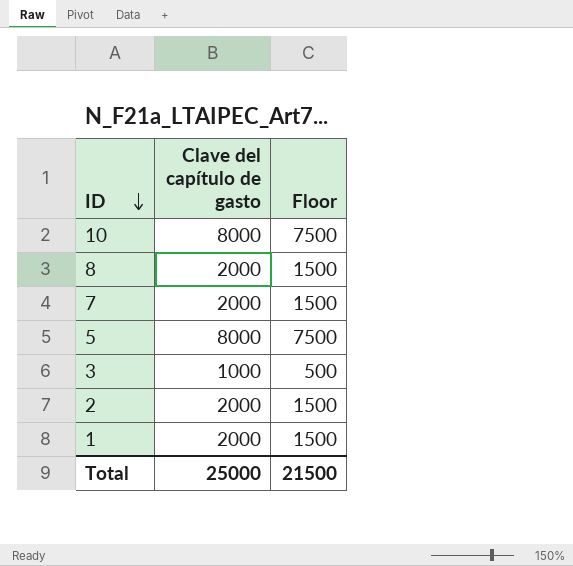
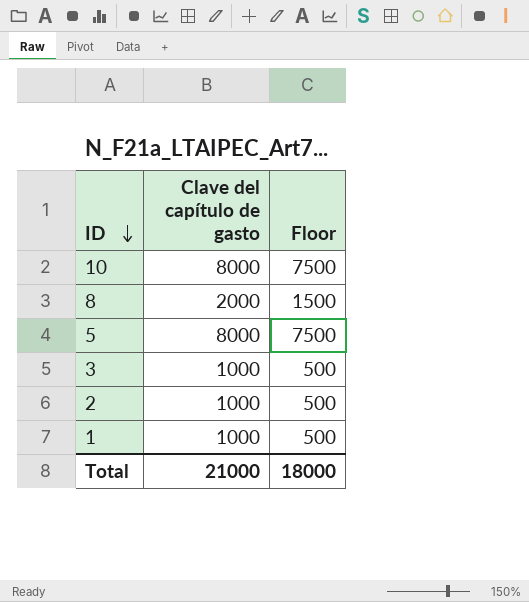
row 7: 2000 | 1500 -> none
2 | Clave del capítulo de gasto: 2000 -> 1000
2 | Floor: 1500 -> 500
1 | Clave del capítulo de gasto: 2000 -> 1000
1 | Floor: 1500 -> 500
Total | Clave del capítulo de gasto: 25000 -> 21000
Total | Floor: 21500 -> 18000

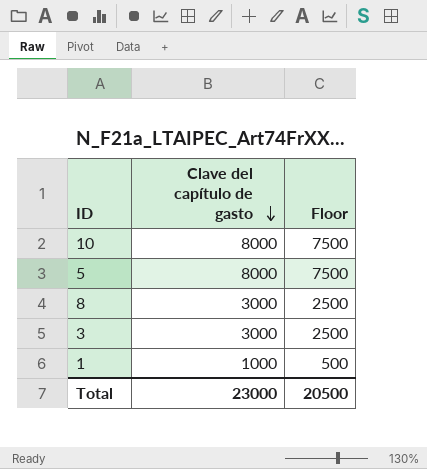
row order: ID descending -> Clave del capítulo de gasto descending
row 2: 1000 | 500 -> none
8 | Clave del capítulo de gasto: 2000 -> 3000
8 | Floor: 1500 -> 2500
3 | Clave del capítulo de gasto: 1000 -> 3000
3 | Floor: 500 -> 2500
Total | Clave del capítulo de gasto: 21000 -> 23000
Total | Floor: 18000 -> 20500

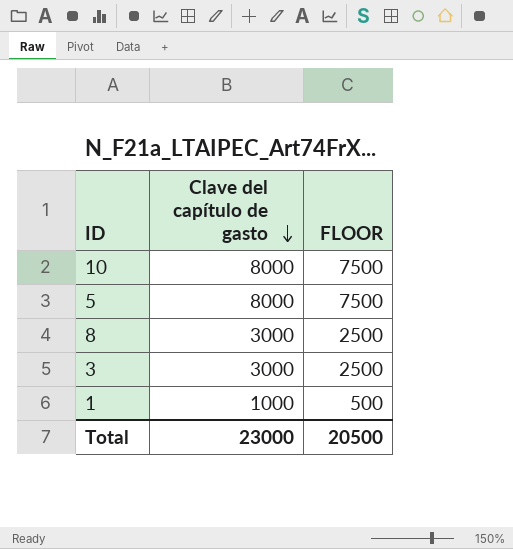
column name: Floor -> FLOOR

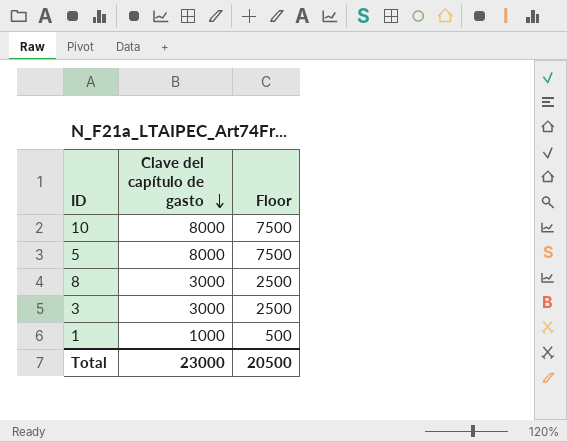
column name: FLOOR -> Floor

